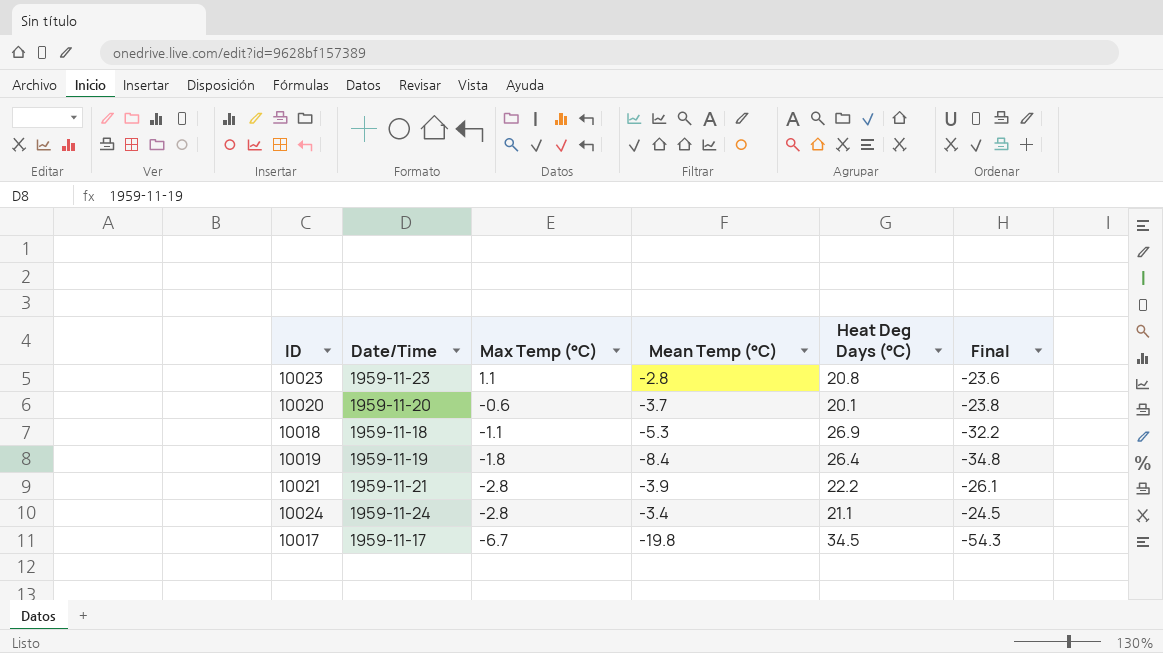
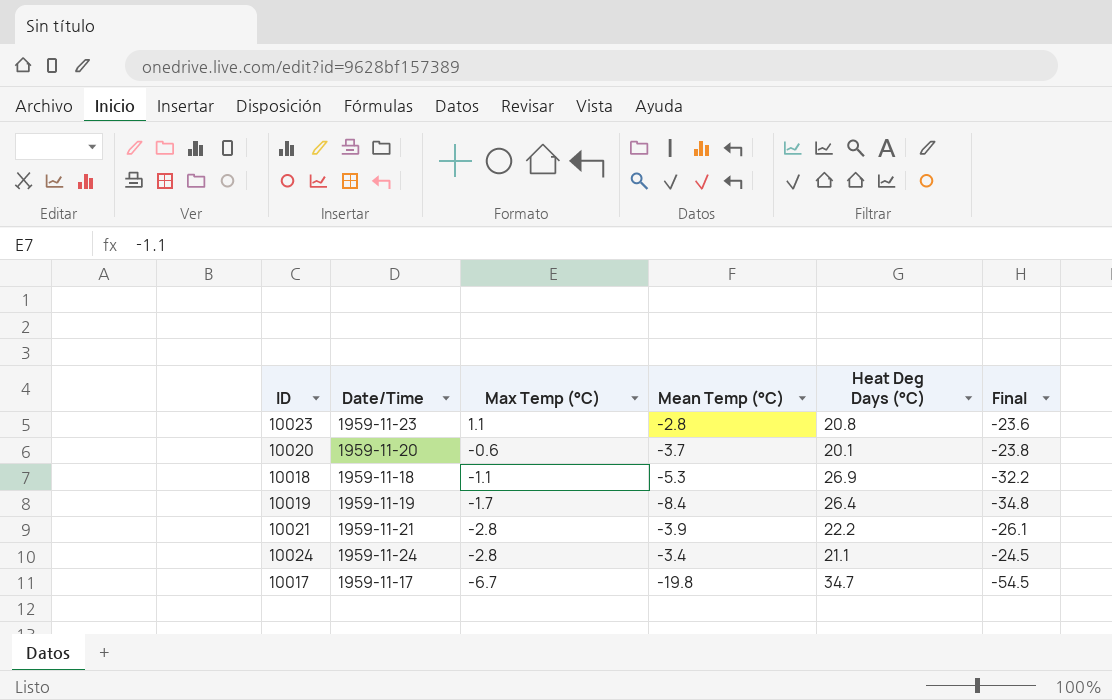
10019 | Max Temp (°C): -1.8 -> -1.7
10017 | Heat Deg Days (°C): 34.5 -> 34.7
10017 | Final: -54.3 -> -54.5

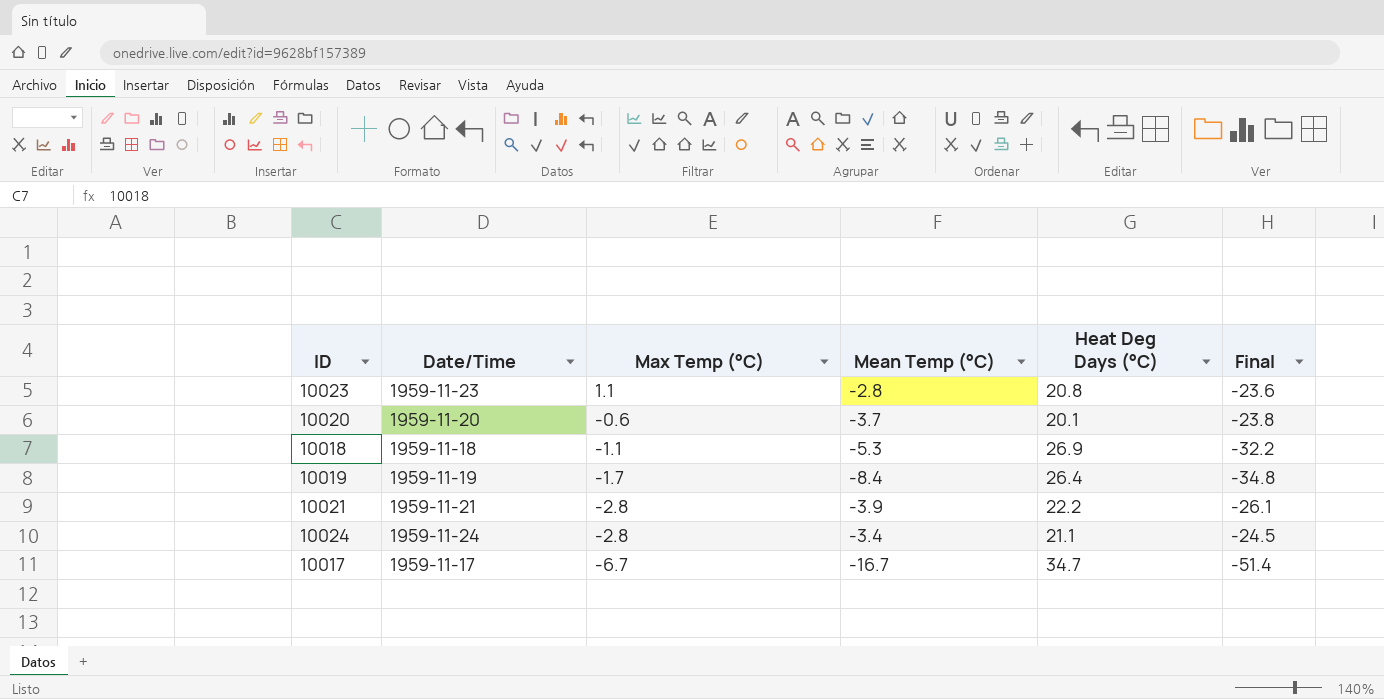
10017 | Mean Temp (°C): -19.8 -> -16.7
10017 | Final: -54.5 -> -51.4

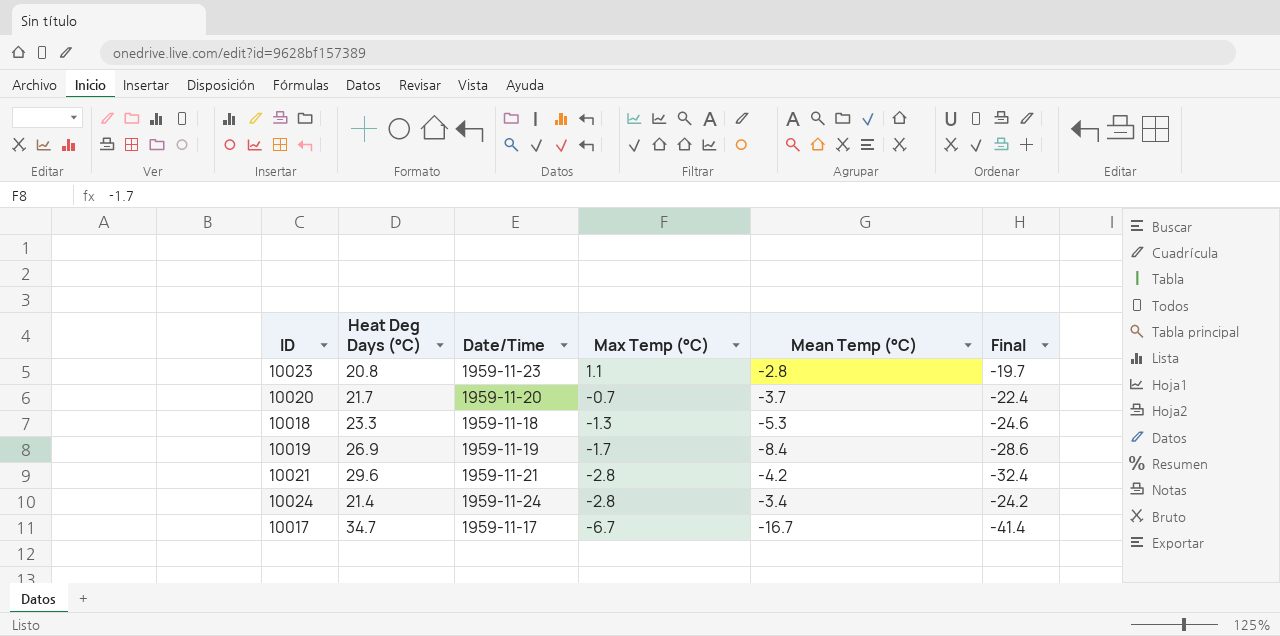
column Heat Deg Days (°C) | position: 5 -> 2
column Final | formula: [Mean Temp (°C)] - [Heat Deg Days (°C)] -> [Max Temp (°C)] - [Heat Deg Days (°C)]
10020 | Heat Deg Days (°C): 20.1 -> 21.7
10020 | Max Temp (°C): -0.6 -> -0.7
10018 | Heat Deg Days (°C): 26.9 -> 23.3
10018 | Max Temp (°C): -1.1 -> -1.3
10019 | Heat Deg Days (°C): 26.4 -> 26.9
10021 | Heat Deg Days (°C): 22.2 -> 29.6
10021 | Mean Temp (°C): -3.9 -> -4.2
10024 | Heat Deg Days (°C): 21.1 -> 21.4

